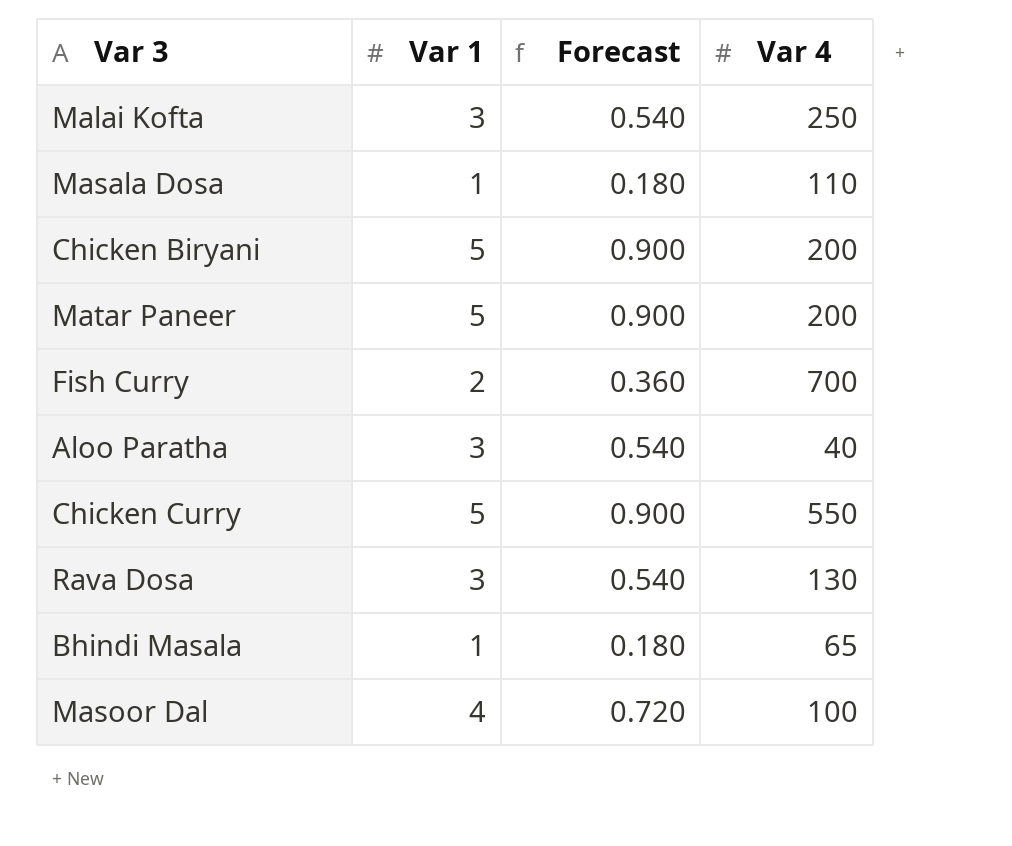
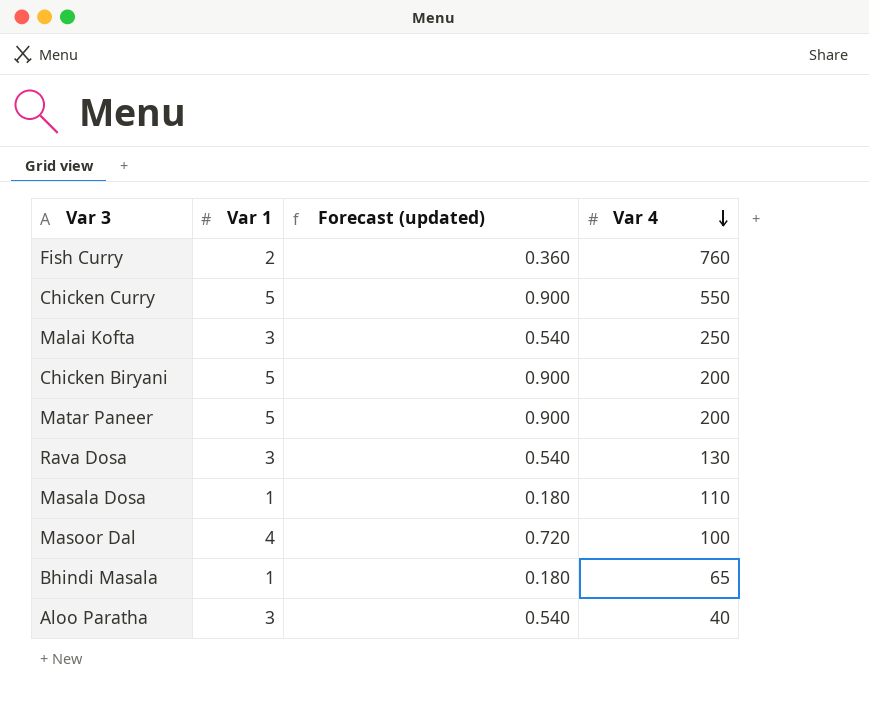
row order: none -> Var 4 descending
column name: Forecast -> Forecast (updated)
Fish Curry | Var 4: 700 -> 760

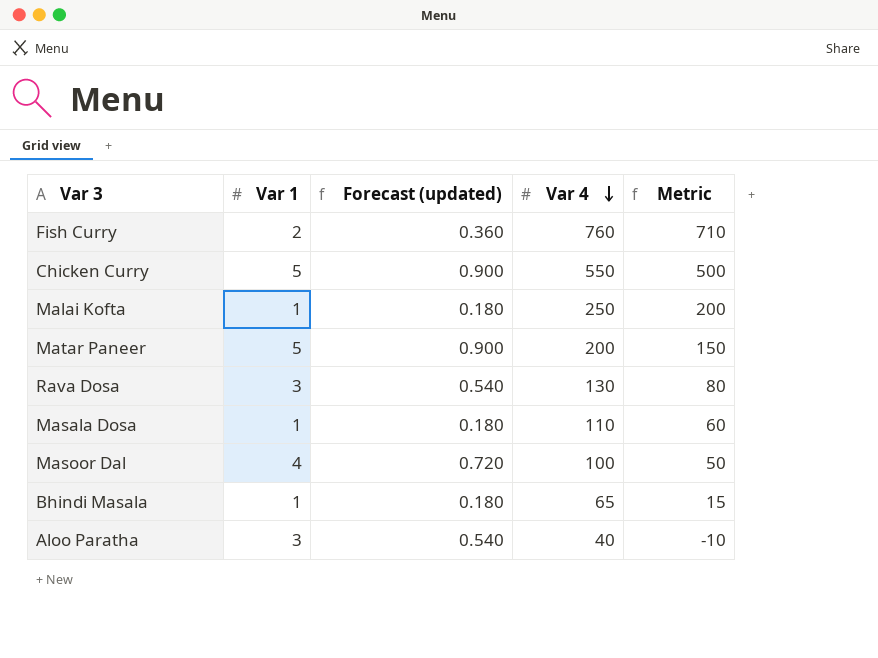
column Metric | formula: none -> [Var 4] - 50
row Chicken Biryani: 5 | 0.900 | 200 -> none
Malai Kofta | Var 1: 3 -> 1
Malai Kofta | Forecast (updated): 0.540 -> 0.180

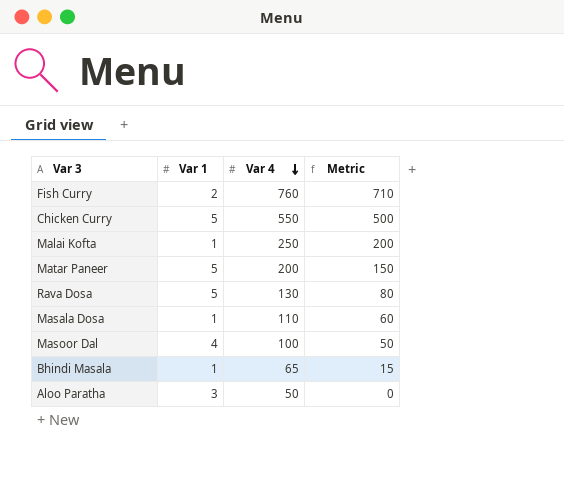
column Forecast (updated) | formula: [Var 1] * 0.18 -> none
Rava Dosa | Var 1: 3 -> 5
Aloo Paratha | Var 4: 40 -> 50
Aloo Paratha | Metric: -10 -> 0

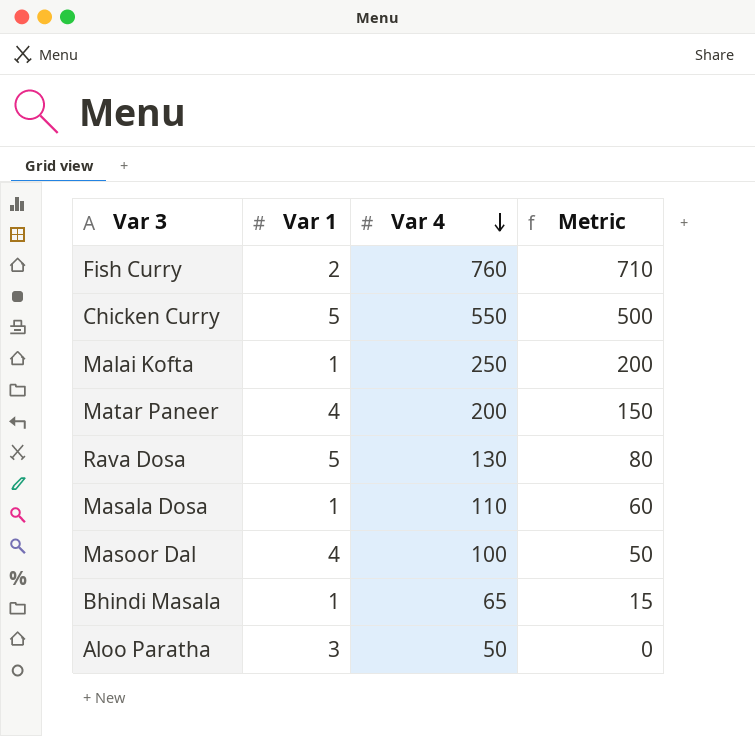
Matar Paneer | Var 1: 5 -> 4

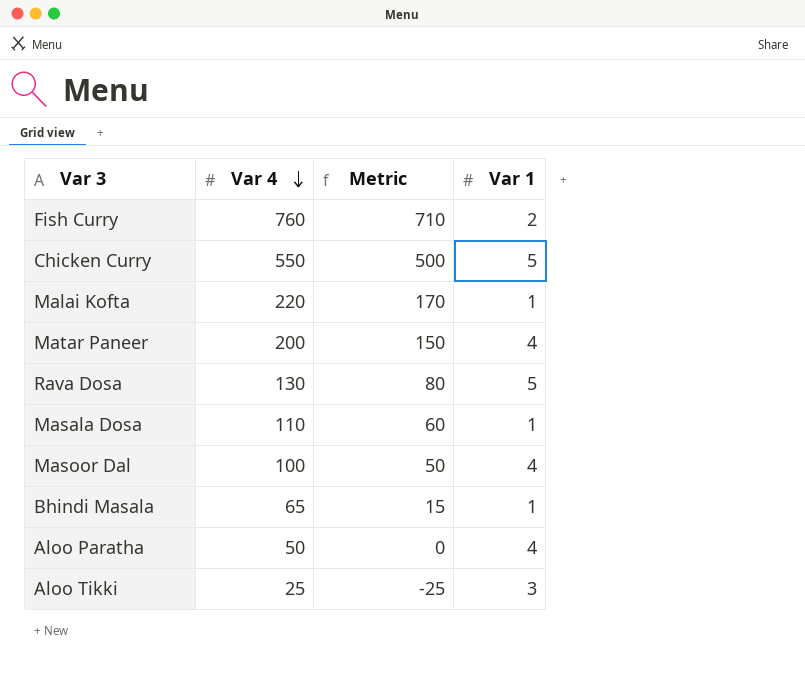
column Var 1 | position: 2 -> 4
Malai Kofta | Var 4: 250 -> 220
Malai Kofta | Metric: 200 -> 170
Aloo Paratha | Var 1: 3 -> 4
row Aloo Tikki: none -> 25 | -25 | 3

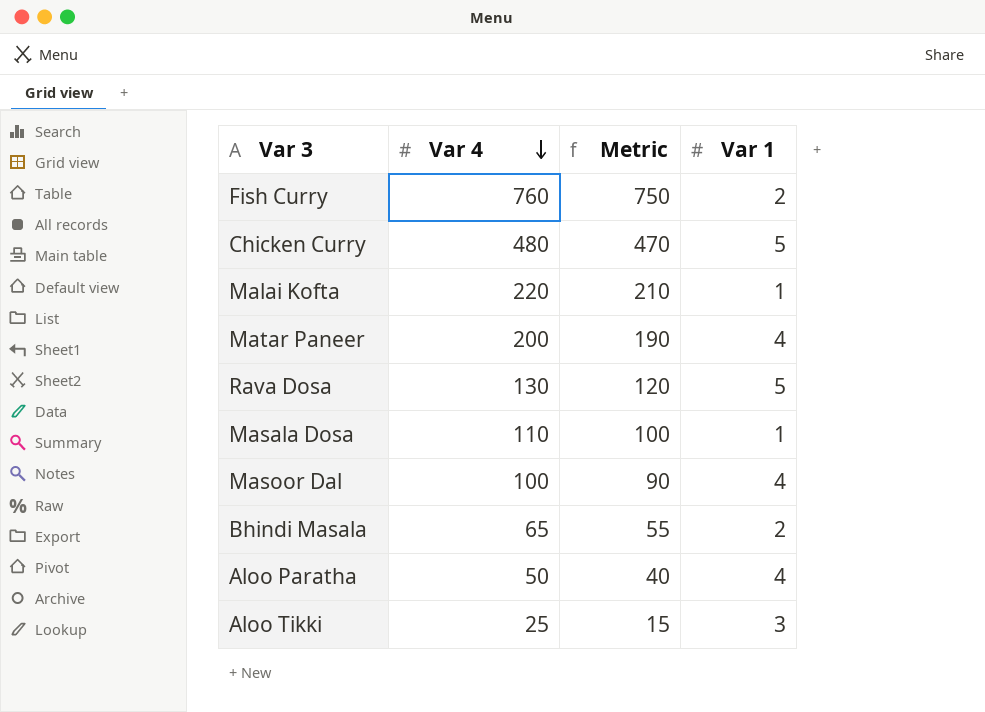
column Metric | formula: [Var 4] - 50 -> [Var 4] - 10
Chicken Curry | Var 4: 550 -> 480
Bhindi Masala | Var 1: 1 -> 2

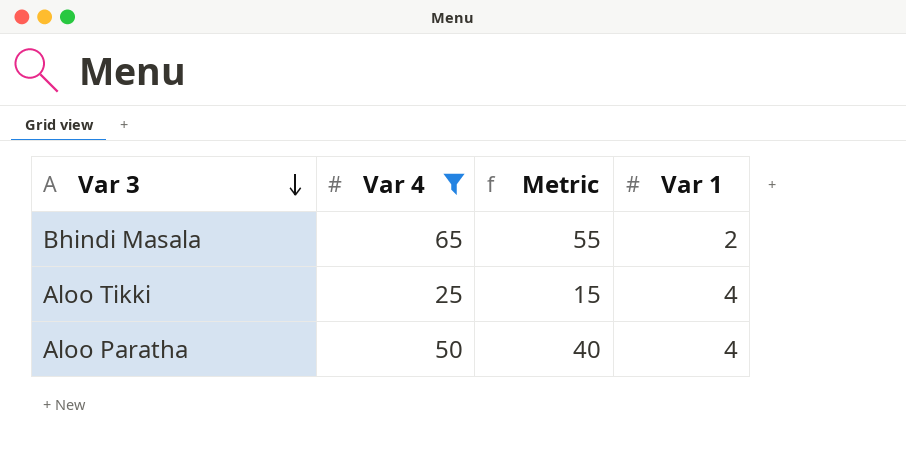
filter: none -> Var 4 <= 65
row order: Var 4 descending -> Var 3 descending
Aloo Tikki | Var 1: 3 -> 4

